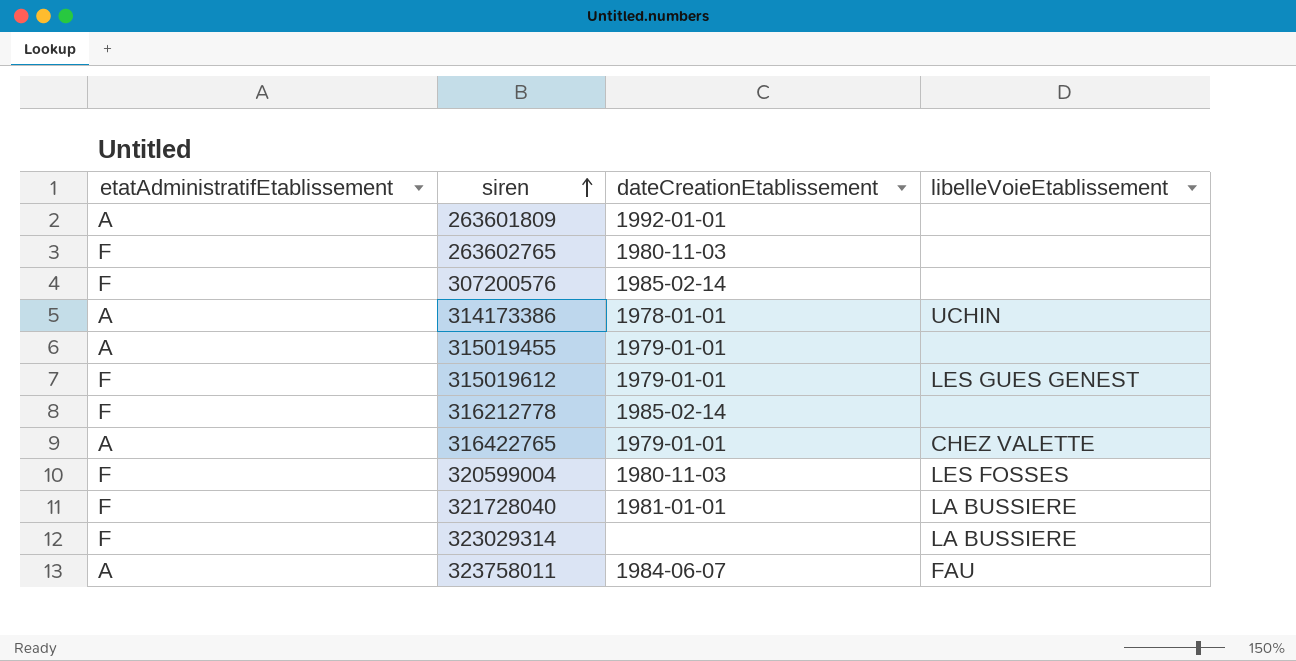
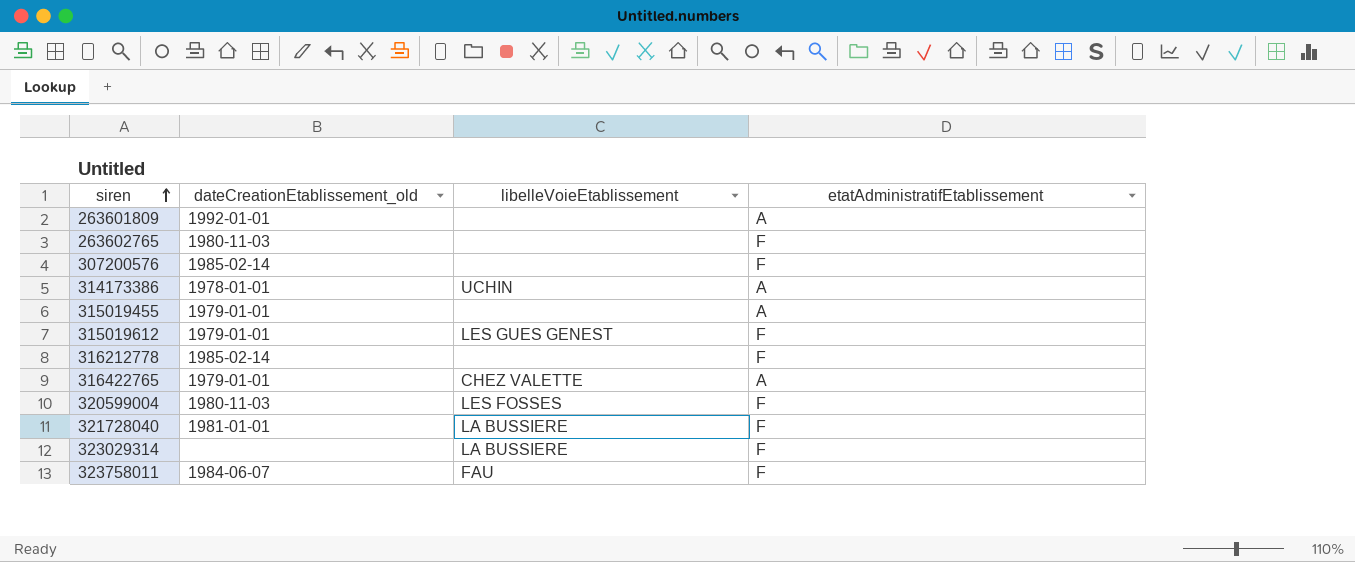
column name: dateCreationEtablissement -> dateCreationEtablissement_old
column etatAdministratifEtablissement | position: 1 -> 4
323758011 | etatAdministratifEtablissement: A -> F

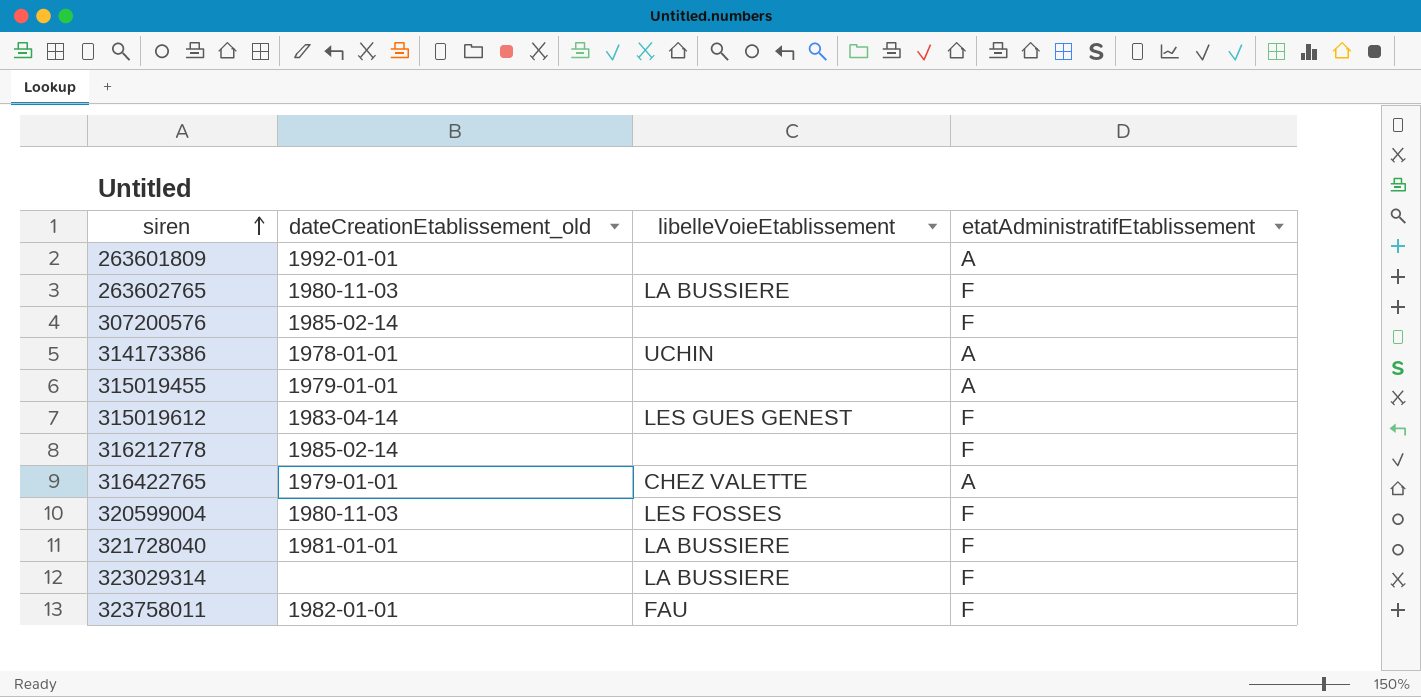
263602765 | libelleVoieEtablissement: none -> LA BUSSIERE
315019612 | dateCreationEtablissement_old: 1979-01-01 -> 1983-04-14
323758011 | dateCreationEtablissement_old: 1984-06-07 -> 1982-01-01

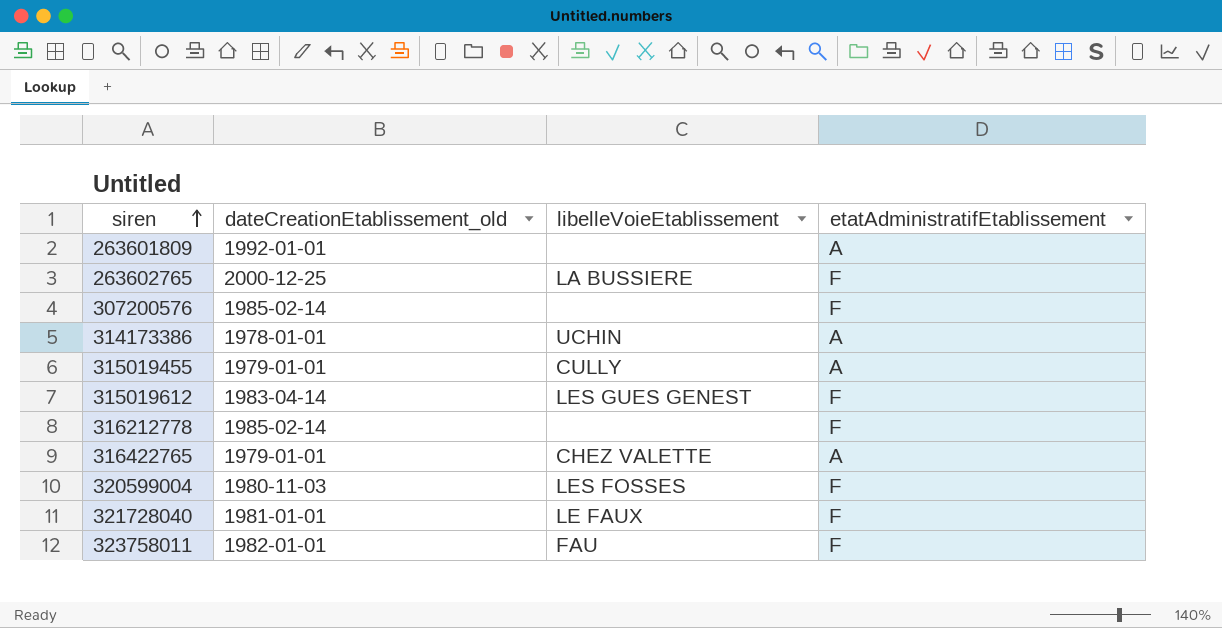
row 323029314: none | LA BUSSIERE | F -> none
263602765 | dateCreationEtablissement_old: 1980-11-03 -> 2000-12-25
315019455 | libelleVoieEtablissement: none -> CULLY
321728040 | libelleVoieEtablissement: LA BUSSIERE -> LE FAUX

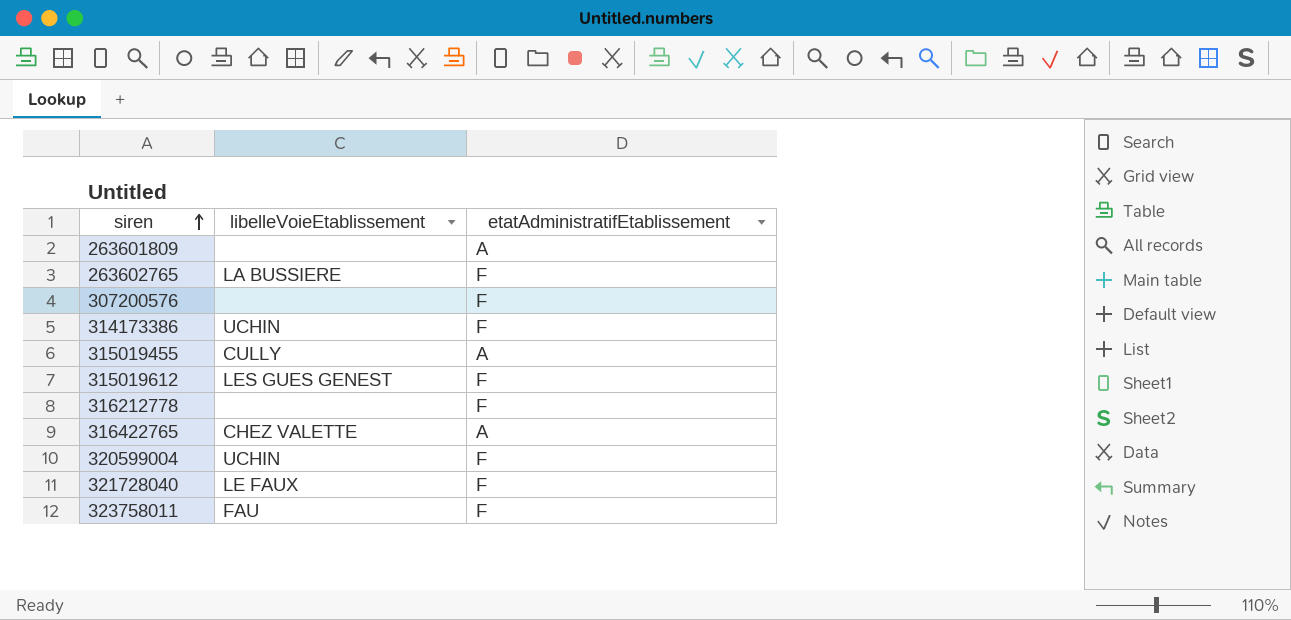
column dateCreationEtablissement_old | position: 2 -> none
314173386 | etatAdministratifEtablissement: A -> F
320599004 | libelleVoieEtablissement: LES FOSSES -> UCHIN

